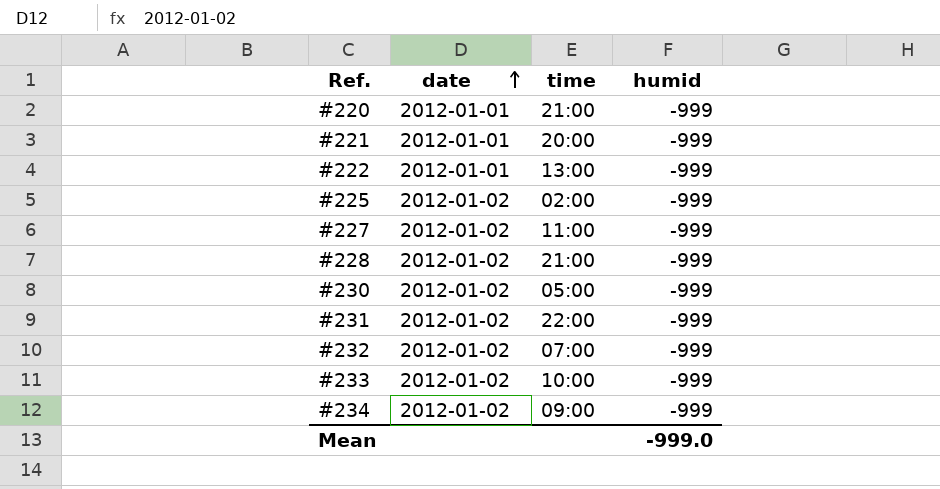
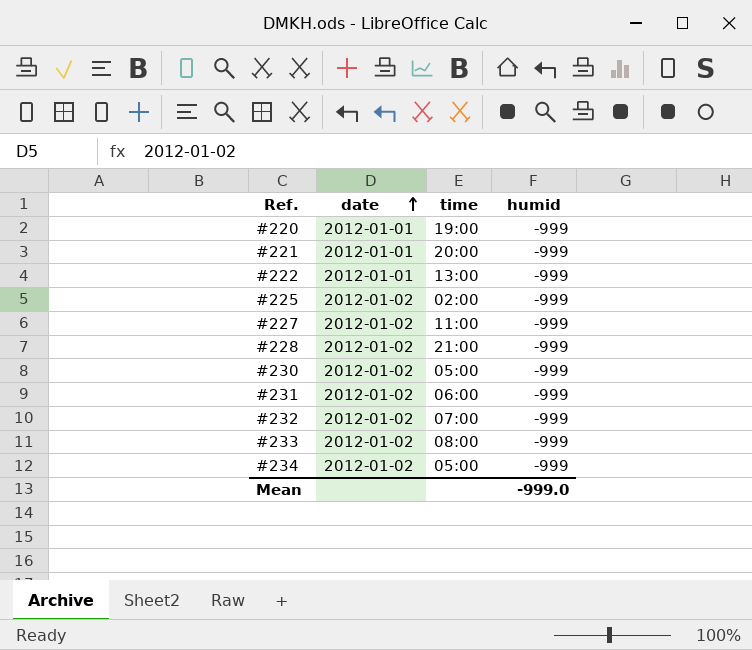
#220 | time: 21:00 -> 19:00
#231 | time: 22:00 -> 06:00
#233 | time: 10:00 -> 08:00
#234 | time: 09:00 -> 05:00

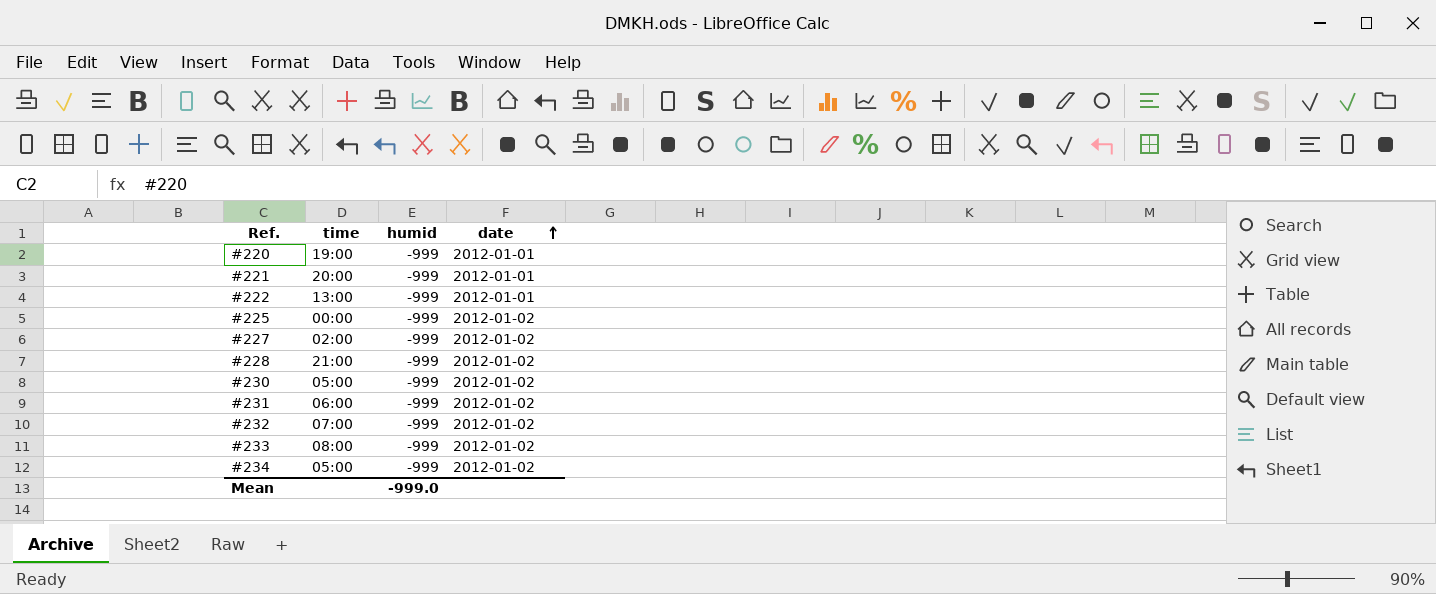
column date | position: 2 -> 4
#225 | time: 02:00 -> 00:00
#227 | time: 11:00 -> 02:00

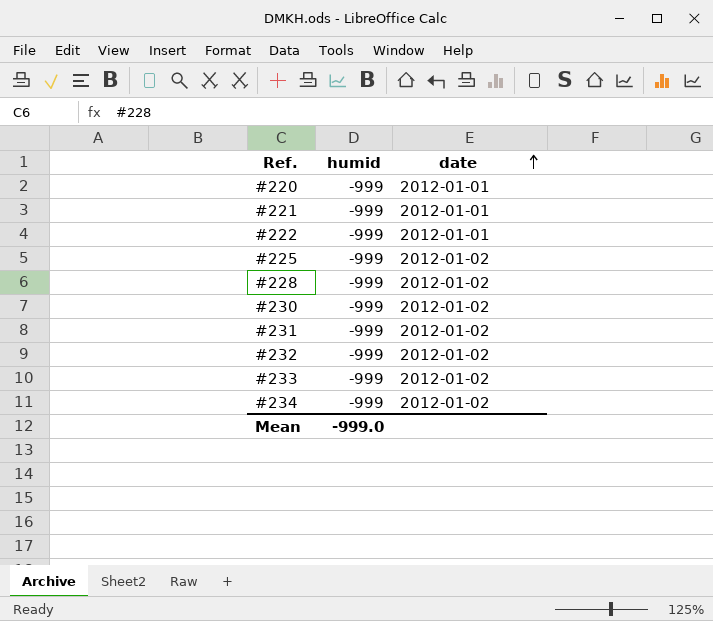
column time | position: 2 -> none
row #227: 02:00 | -999 | 2012-01-02 -> none

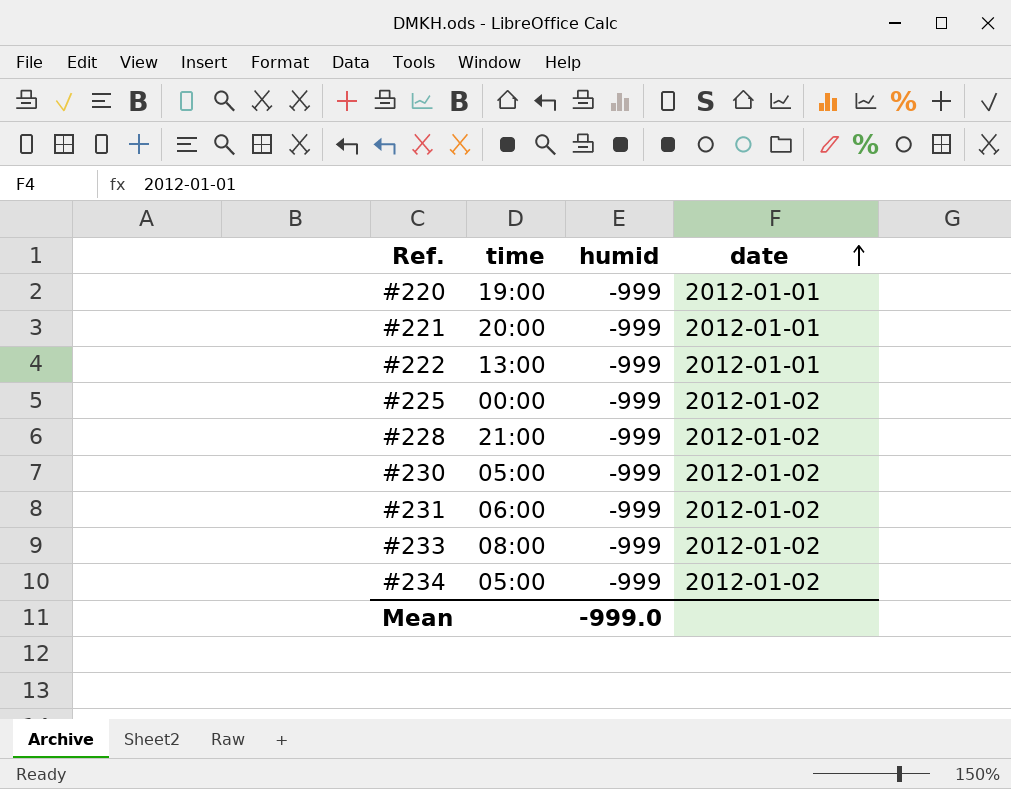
column time | position: none -> 2
row #232: -999 | 2012-01-02 -> none

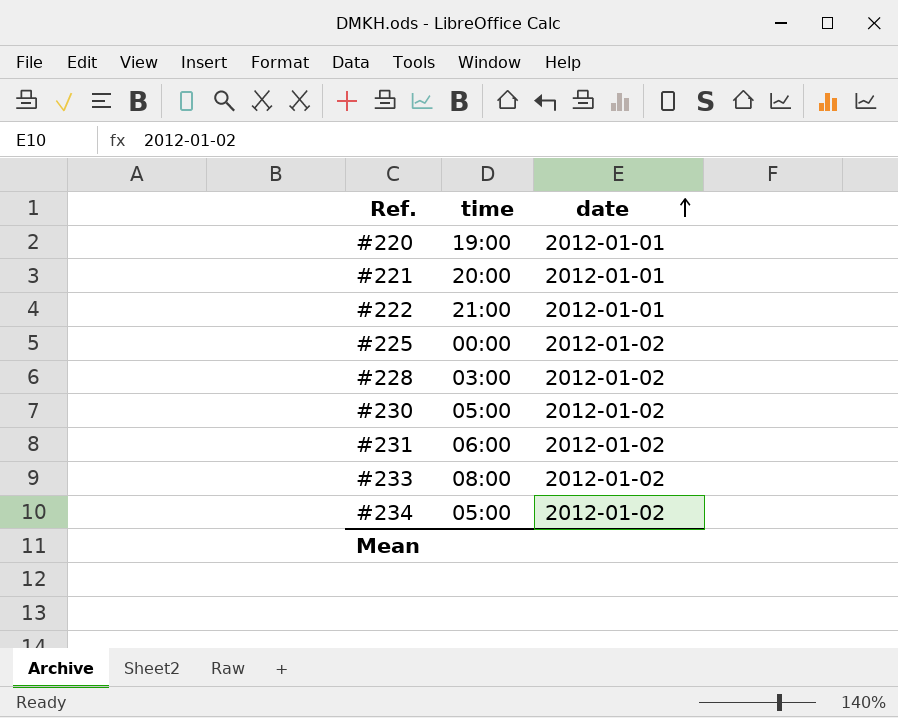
column humid | position: 3 -> none
#222 | time: 13:00 -> 21:00
#228 | time: 21:00 -> 03:00

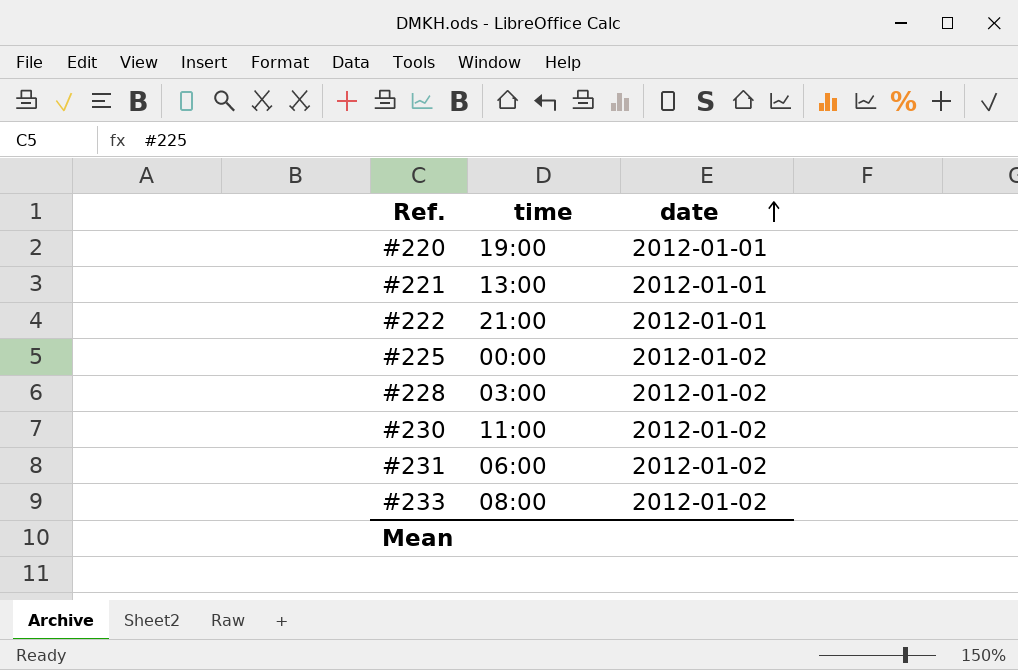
row #234: 05:00 | 2012-01-02 -> none
#221 | time: 20:00 -> 13:00
#230 | time: 05:00 -> 11:00

